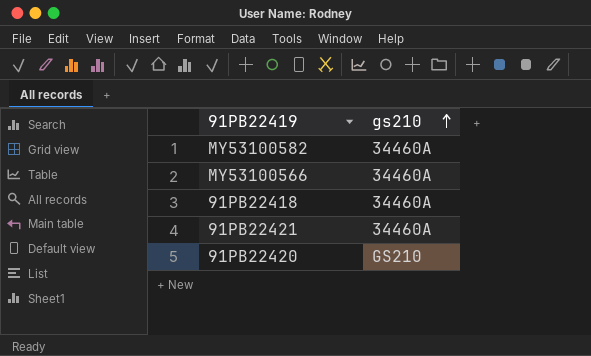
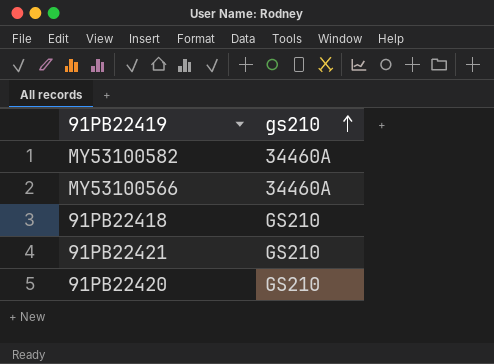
91PB22418 | gs210: 34460A -> GS210
91PB22421 | gs210: 34460A -> GS210

